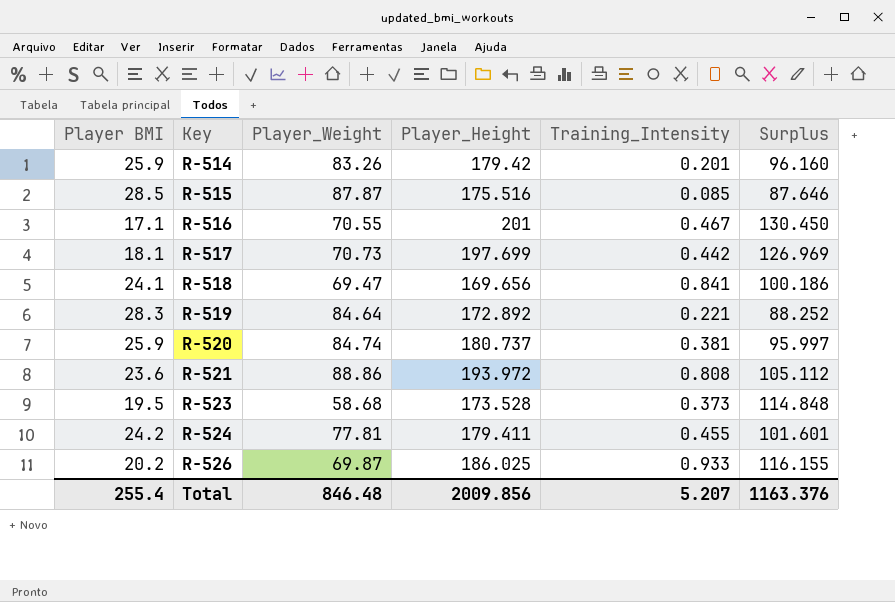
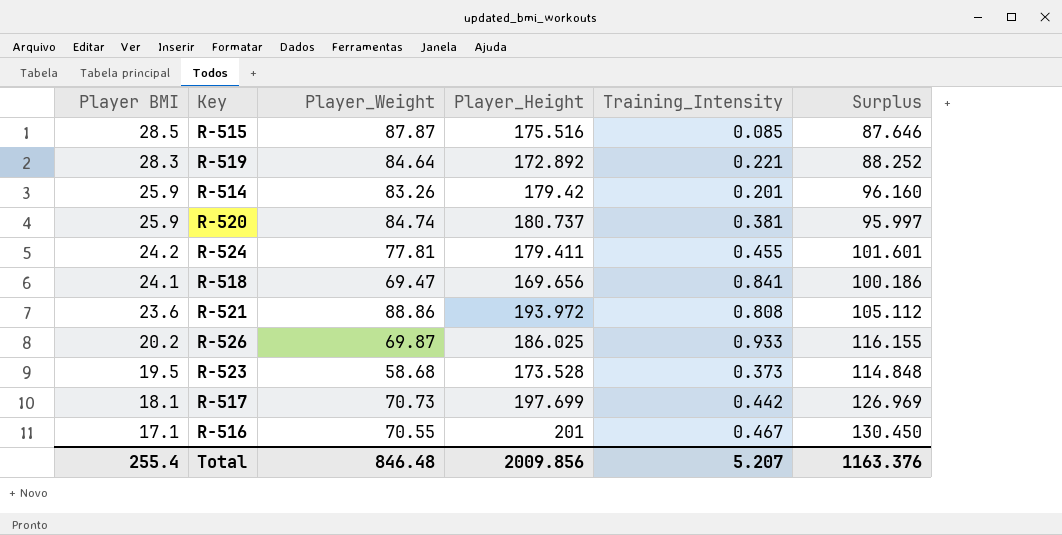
row order: Key ascending -> Player BMI descending

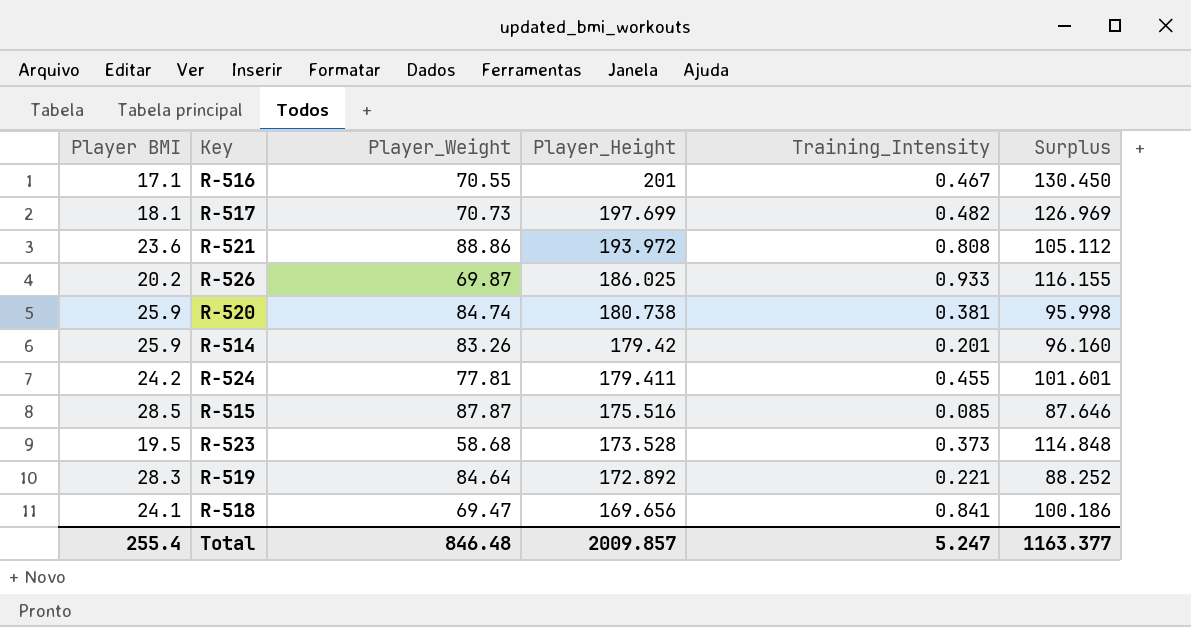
row order: Player BMI descending -> Player_Height descending
R-517 | Training_Intensity: 0.442 -> 0.482
R-520 | Player_Height: 180.737 -> 180.738
R-520 | Surplus: 95.997 -> 95.998
Total | Player_Height: 2009.856 -> 2009.857
Total | Training_Intensity: 5.207 -> 5.247
Total | Surplus: 1163.376 -> 1163.377

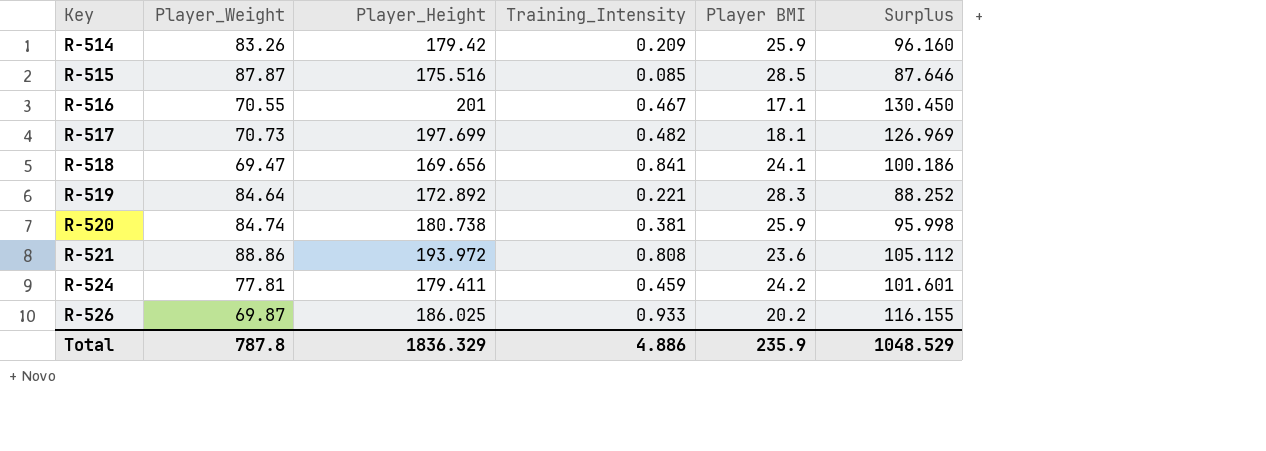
row order: Player_Height descending -> Key ascending
column Player BMI | position: 1 -> 5
row R-523: 19.5 | 58.68 | 173.528 | 0.373 | 114.848 -> none
R-514 | Training_Intensity: 0.201 -> 0.209
R-524 | Training_Intensity: 0.455 -> 0.459
Total | Player_Weight: 846.48 -> 787.8
Total | Player_Height: 2009.857 -> 1836.329
Total | Training_Intensity: 5.247 -> 4.886
Total | Player BMI: 255.4 -> 235.9
Total | Surplus: 1163.377 -> 1048.529

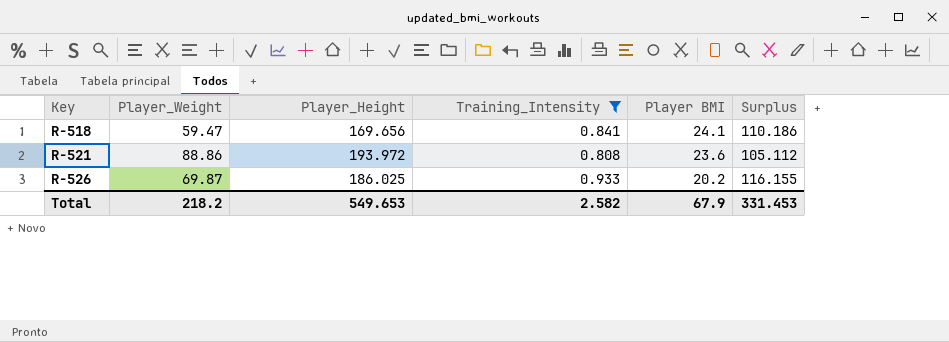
filter: none -> Training_Intensity >= 0.808
R-518 | Player_Weight: 69.47 -> 59.47
R-518 | Surplus: 100.186 -> 110.186
Total | Player_Weight: 787.8 -> 218.2
Total | Player_Height: 1836.329 -> 549.653
Total | Training_Intensity: 4.886 -> 2.582
Total | Player BMI: 235.9 -> 67.9
Total | Surplus: 1048.529 -> 331.453

